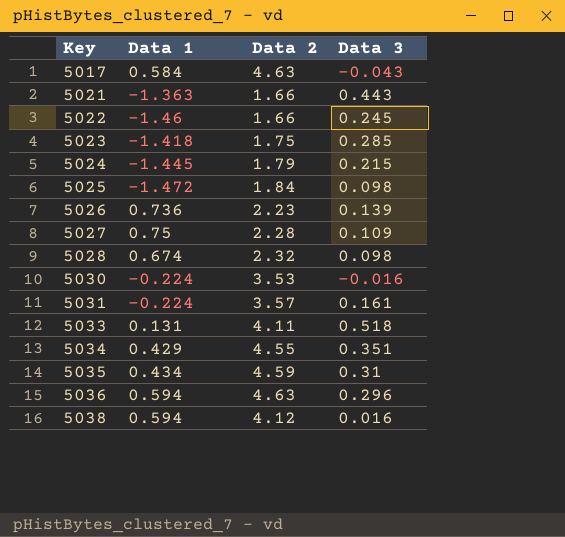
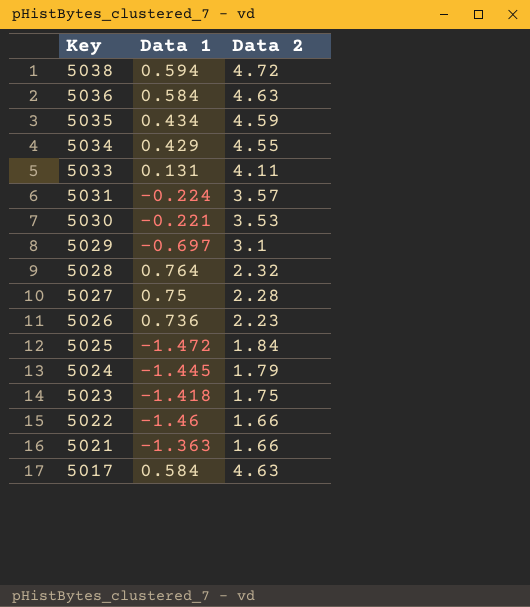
row order: Key ascending -> Key descending
column Data 3 | position: 4 -> none
5038 | Data 2: 4.12 -> 4.72
5036 | Data 1: 0.594 -> 0.584
5030 | Data 1: -0.224 -> -0.221
row 5029: none -> -0.697 | 3.1
5028 | Data 1: 0.674 -> 0.764

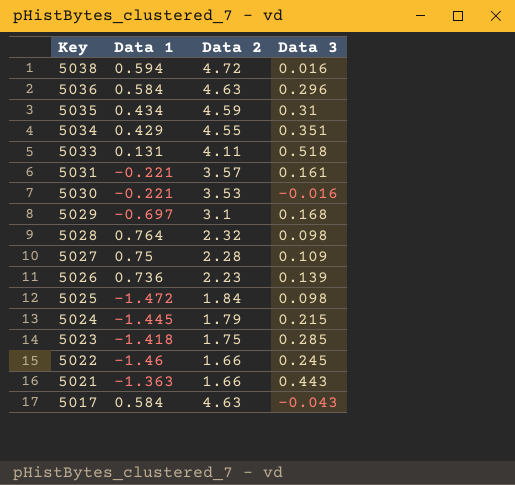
column Data 3 | position: none -> 4
5031 | Data 1: -0.224 -> -0.221

